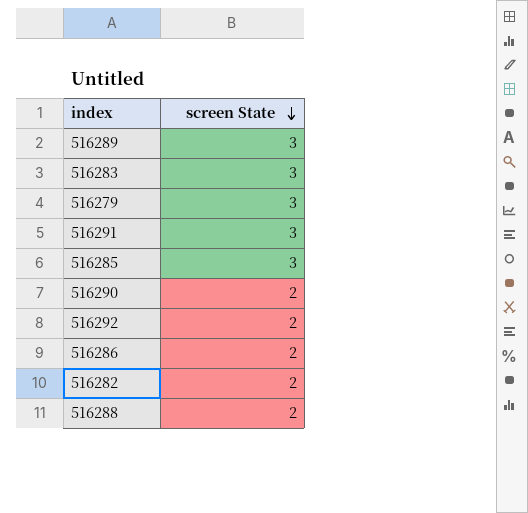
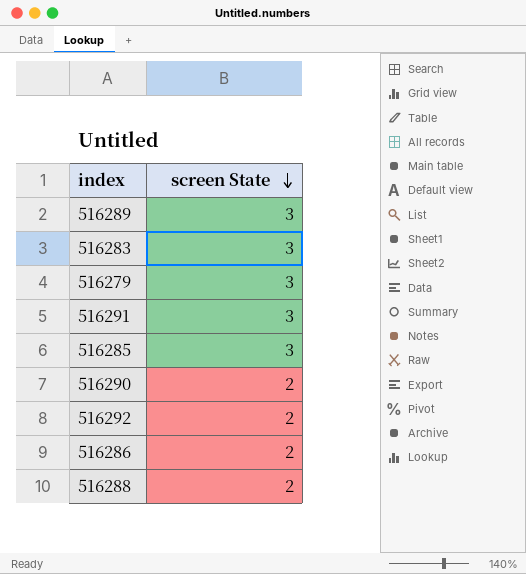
row 516282: 2 -> none

